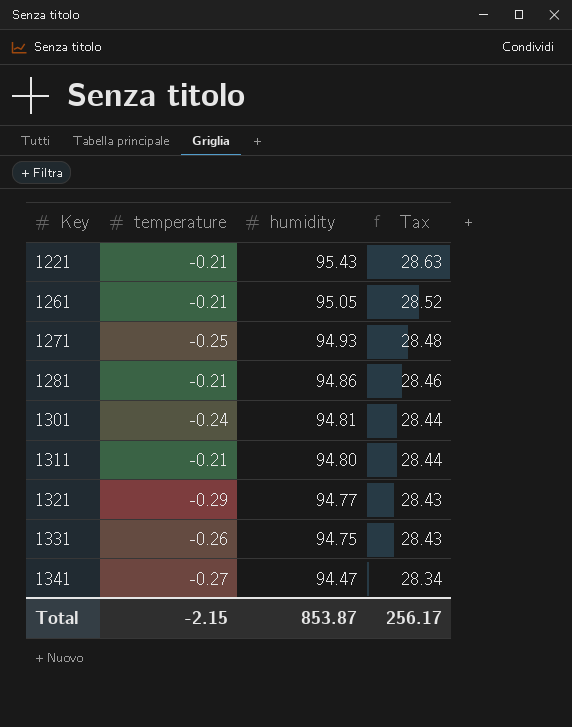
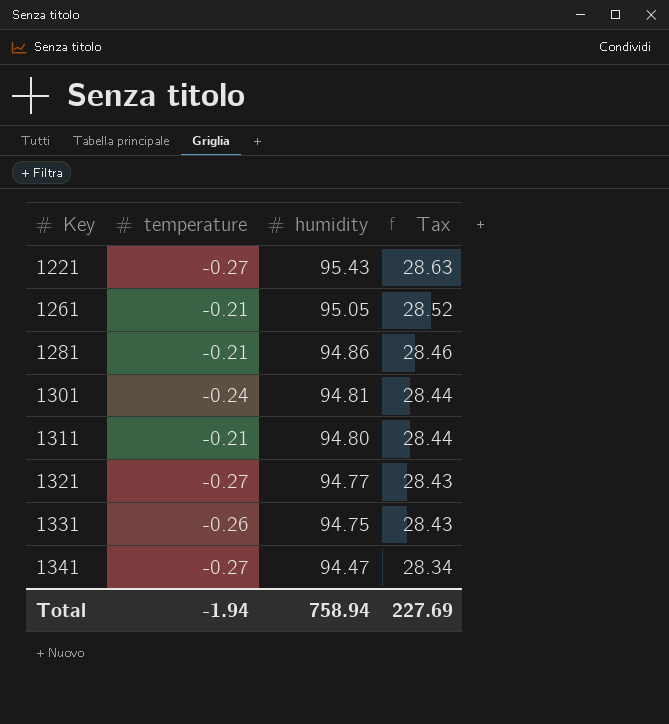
row 1271: -0.25 | 94.93 | 28.48 -> none
1221 | temperature: -0.21 -> -0.27
1321 | temperature: -0.29 -> -0.27
Total | temperature: -2.15 -> -1.94
Total | humidity: 853.87 -> 758.94
Total | Tax: 256.17 -> 227.69

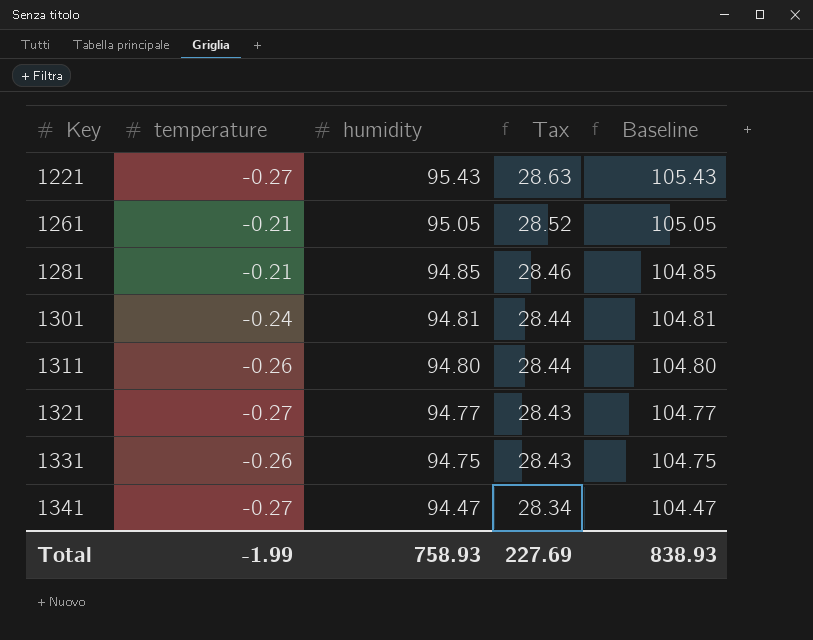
column Baseline | formula: none -> [humidity] + 10
1281 | humidity: 94.86 -> 94.85
1311 | temperature: -0.21 -> -0.26
Total | temperature: -1.94 -> -1.99
Total | humidity: 758.94 -> 758.93

